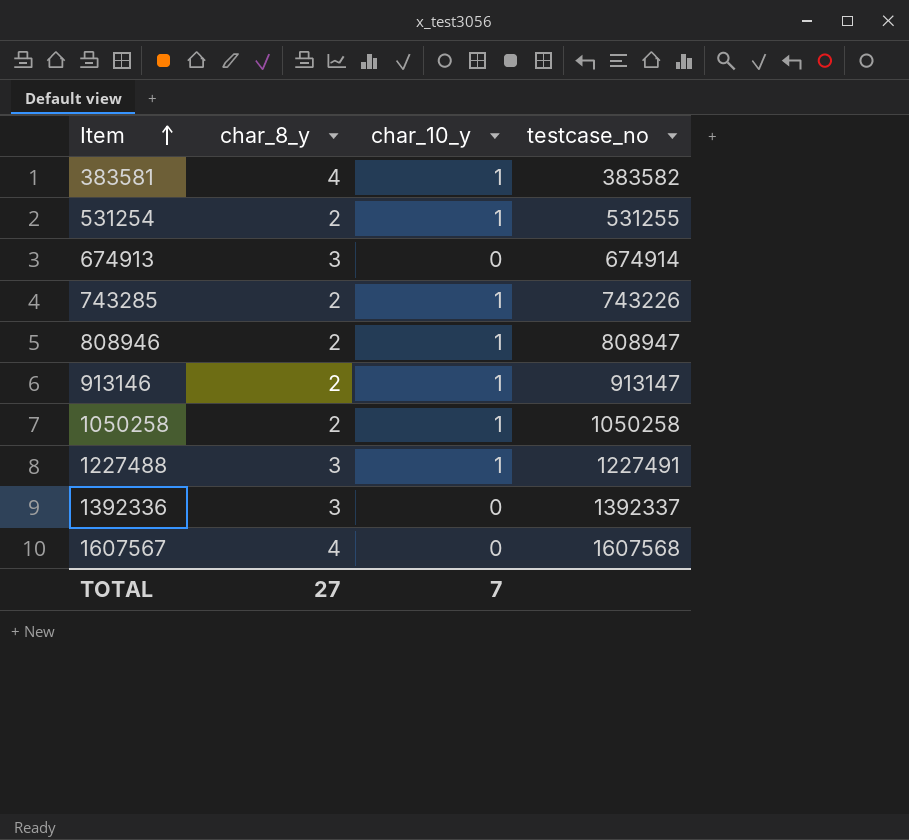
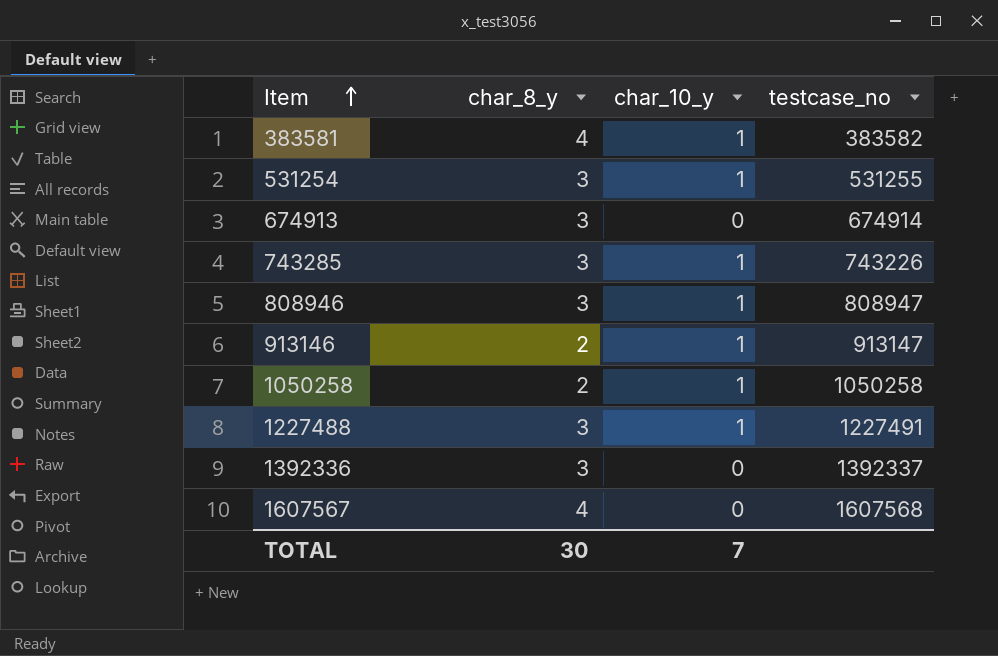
531254 | char_8_y: 2 -> 3
743285 | char_8_y: 2 -> 3
808946 | char_8_y: 2 -> 3
TOTAL | char_8_y: 27 -> 30

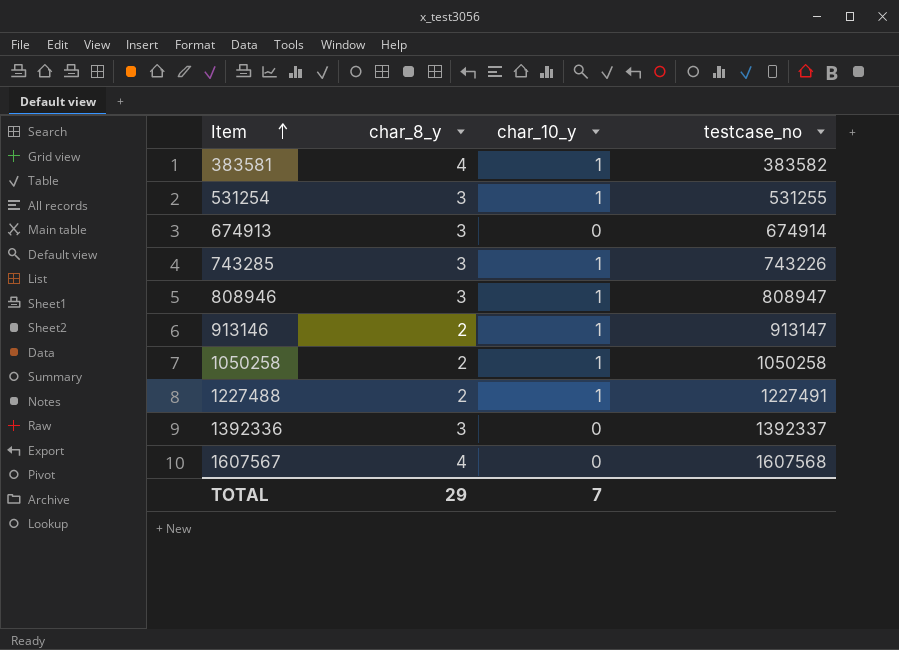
1227488 | char_8_y: 3 -> 2
TOTAL | char_8_y: 30 -> 29

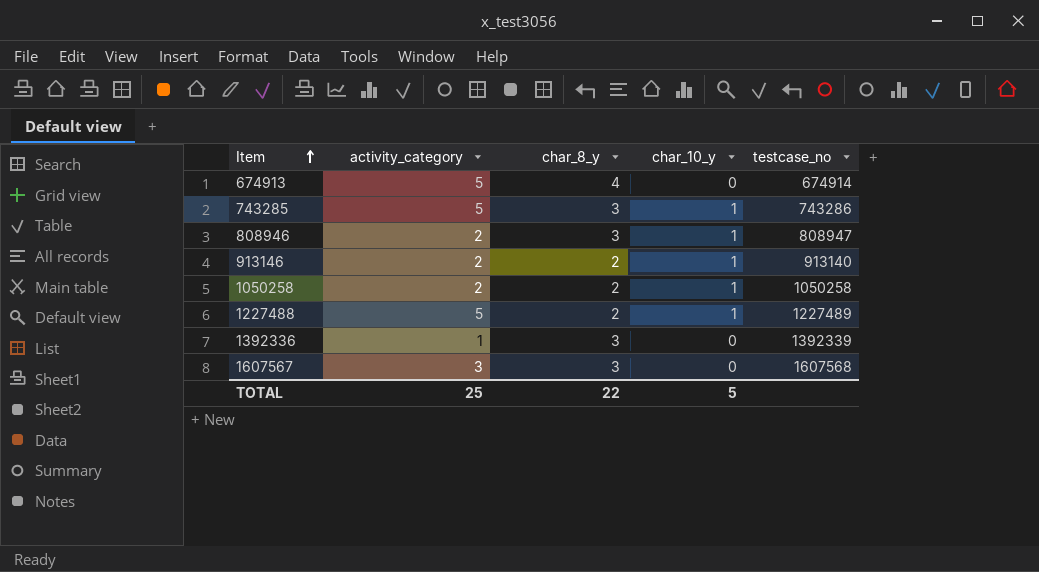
column activity_category | position: none -> 2
row 383581: 4 | 1 | 383582 -> none
row 531254: 3 | 1 | 531255 -> none
674913 | char_8_y: 3 -> 4
743285 | testcase_no: 743226 -> 743286
913146 | testcase_no: 913147 -> 913140
1227488 | testcase_no: 1227491 -> 1227489
1392336 | testcase_no: 1392337 -> 1392339
1607567 | char_8_y: 4 -> 3
TOTAL | char_8_y: 29 -> 22
TOTAL | char_10_y: 7 -> 5

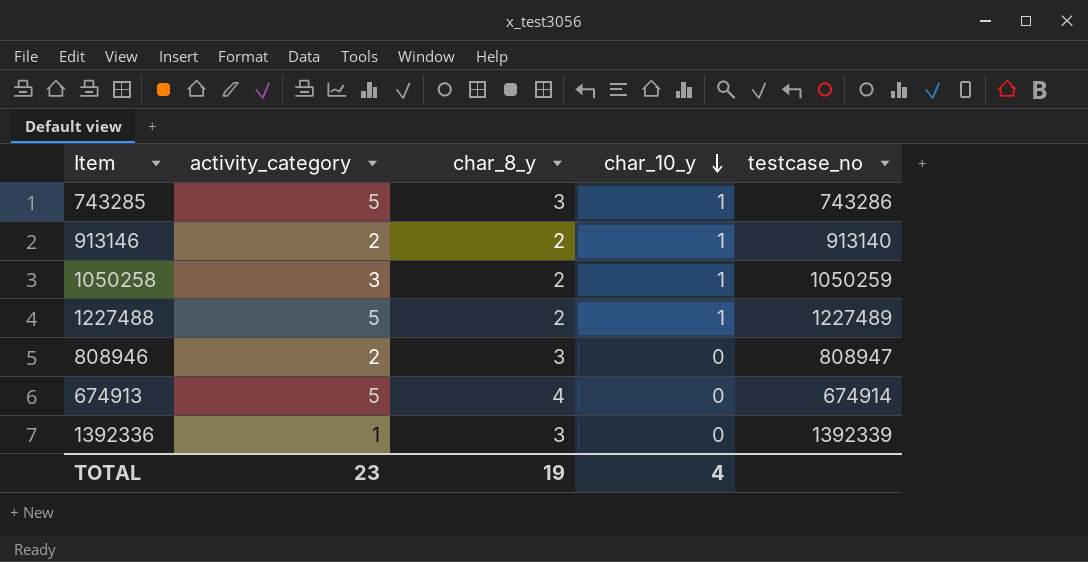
row order: Item ascending -> char_10_y descending
row 1607567: 3 | 3 | 0 | 1607568 -> none
1050258 | activity_category: 2 -> 3
1050258 | testcase_no: 1050258 -> 1050259
808946 | char_10_y: 1 -> 0
TOTAL | activity_category: 25 -> 23
TOTAL | char_8_y: 22 -> 19
TOTAL | char_10_y: 5 -> 4

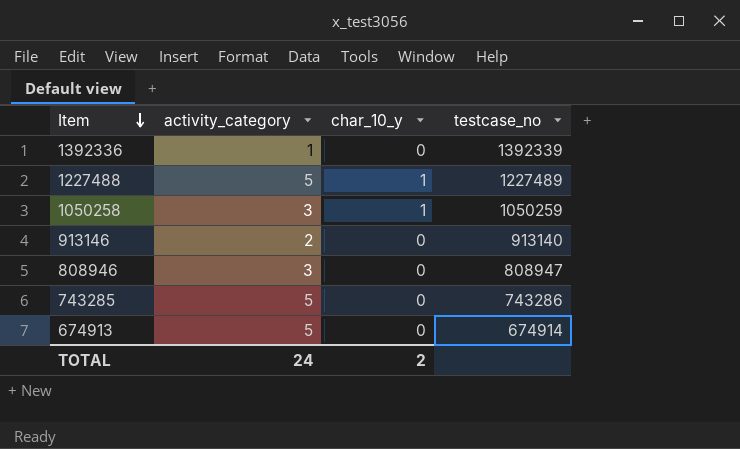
row order: char_10_y descending -> Item descending
column char_8_y | position: 3 -> none
913146 | char_10_y: 1 -> 0
808946 | activity_category: 2 -> 3
743285 | char_10_y: 1 -> 0
TOTAL | activity_category: 23 -> 24
TOTAL | char_10_y: 4 -> 2

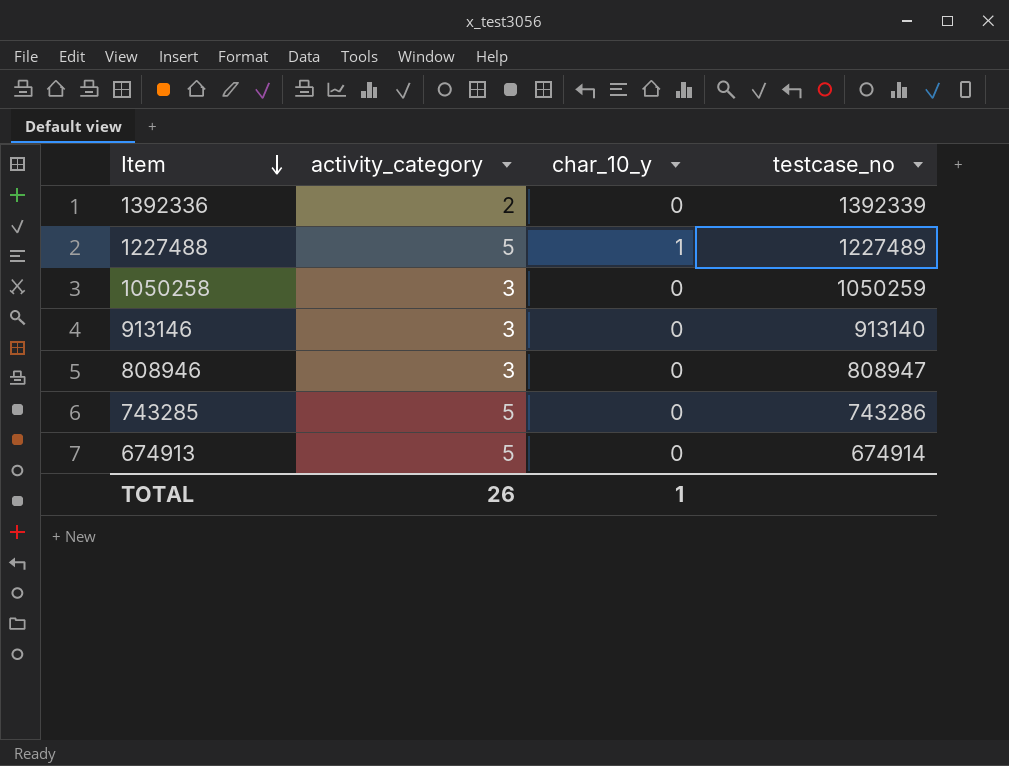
1392336 | activity_category: 1 -> 2
1050258 | char_10_y: 1 -> 0
913146 | activity_category: 2 -> 3
TOTAL | activity_category: 24 -> 26
TOTAL | char_10_y: 2 -> 1

